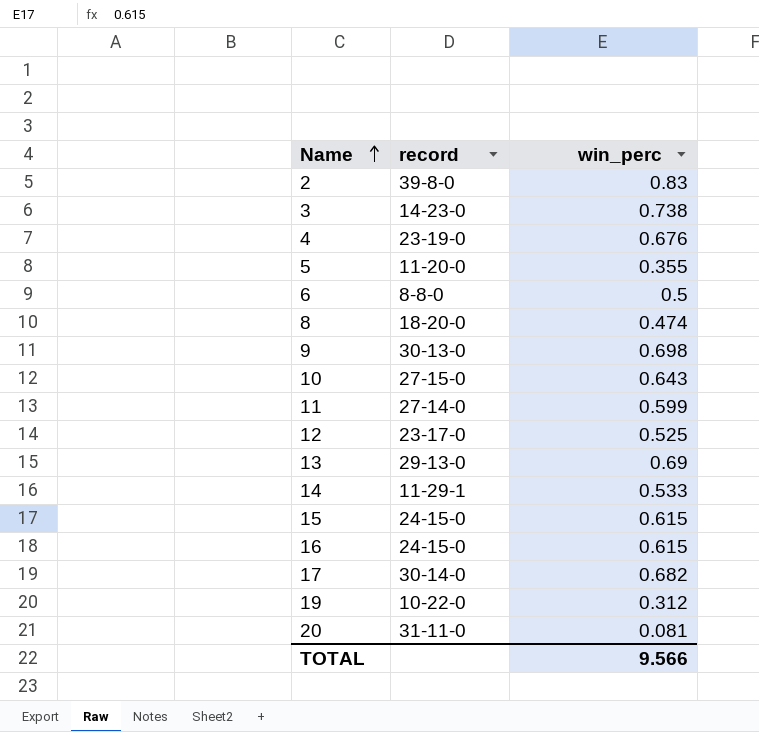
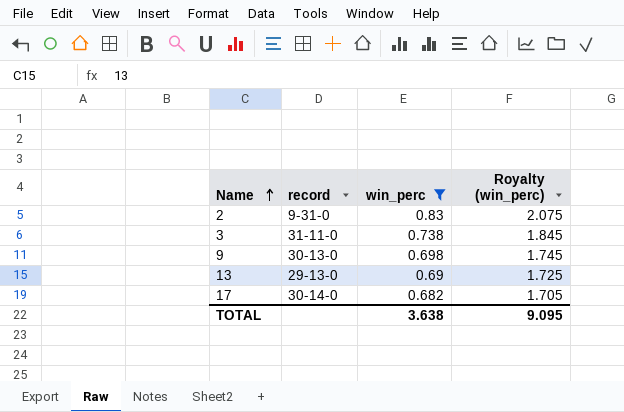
filter: none -> win_perc >= 0.682
column Royalty (win_perc) | formula: none -> [win_perc] * 2.5
2 | record: 39-8-0 -> 9-31-0
3 | record: 14-23-0 -> 31-11-0
TOTAL | win_perc: 9.566 -> 3.638

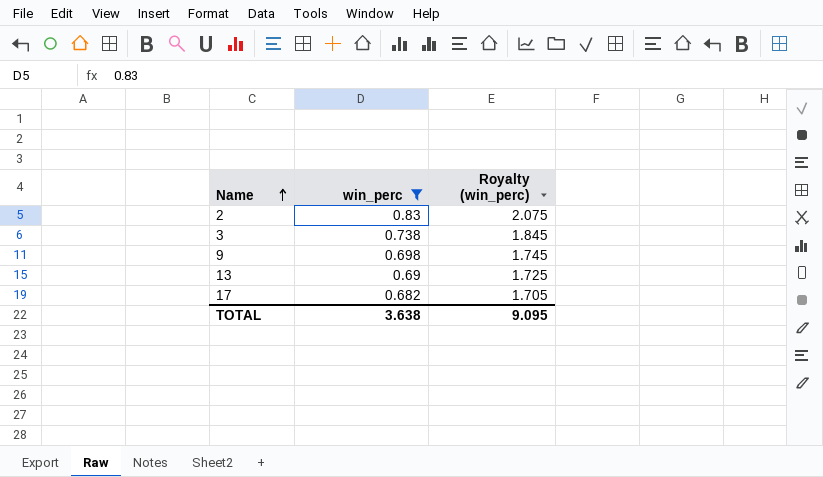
column record | position: 2 -> none

